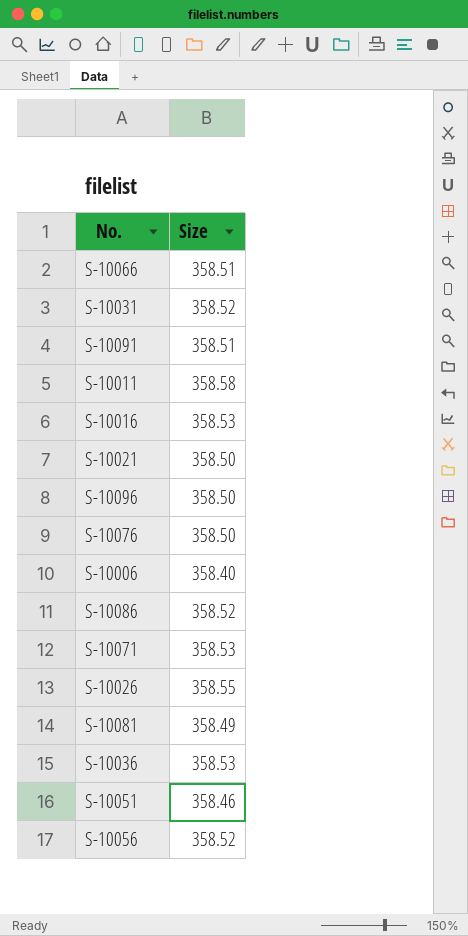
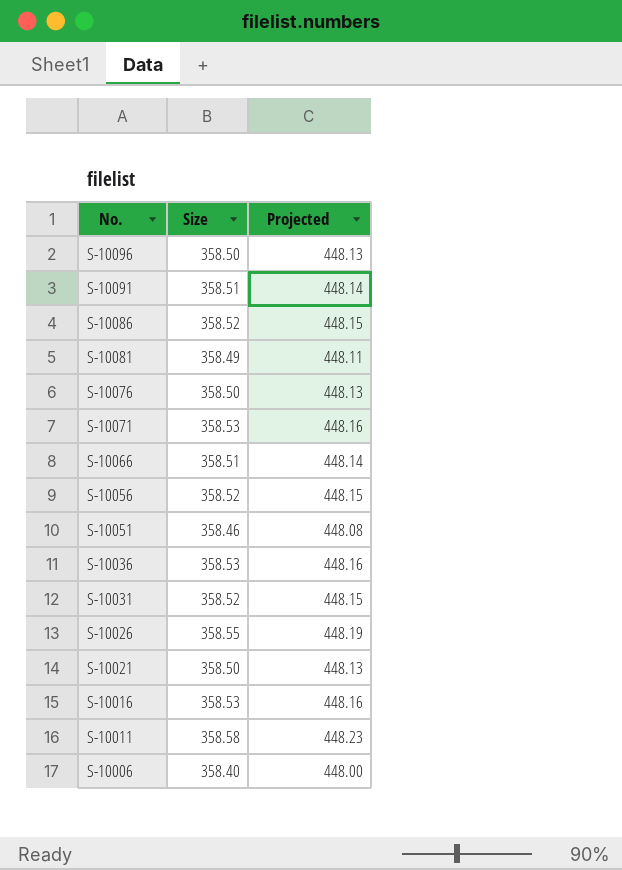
row order: none -> No. descending
column Projected | formula: none -> [Size] * 1.25

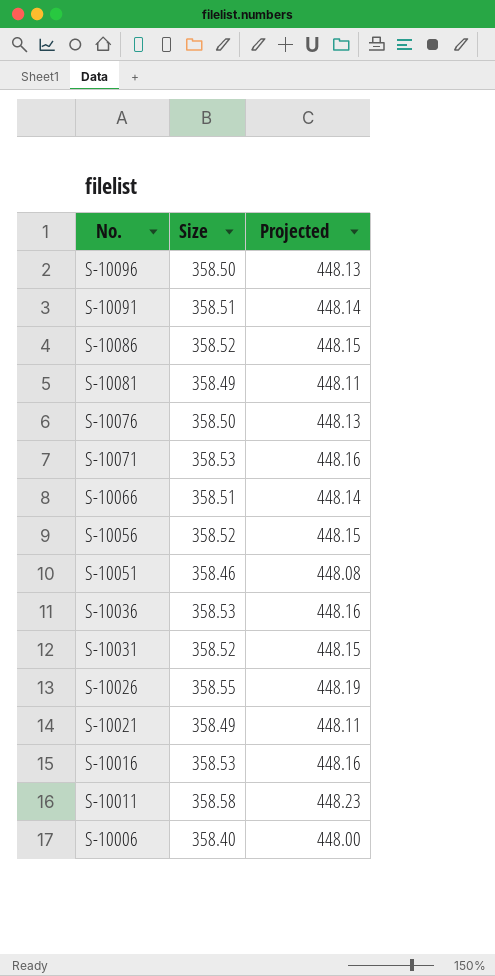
S-10021 | Size: 358.50 -> 358.49
S-10021 | Projected: 448.13 -> 448.11

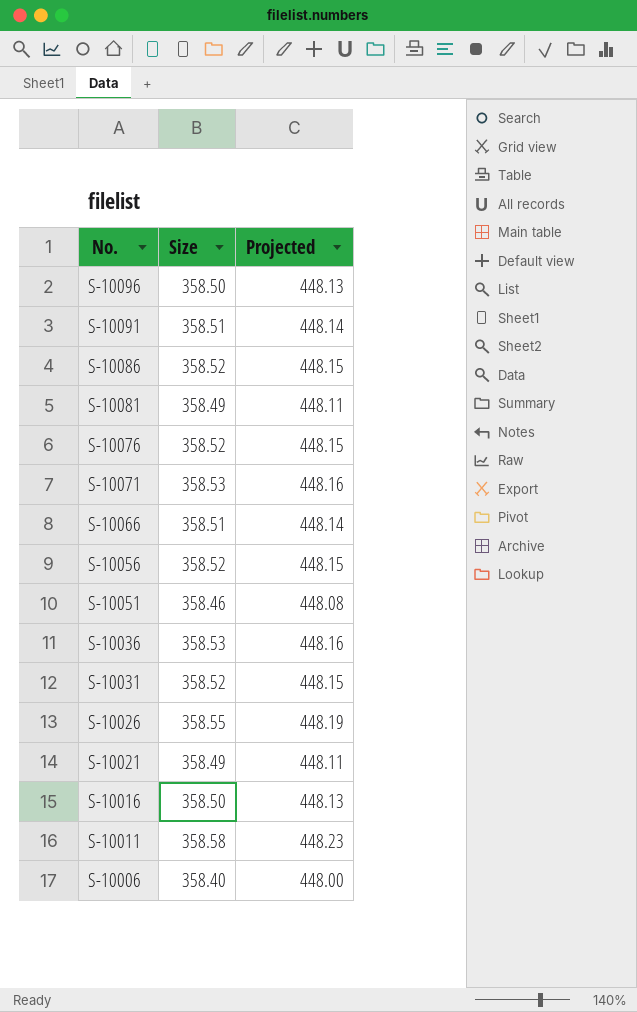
S-10076 | Size: 358.50 -> 358.52
S-10076 | Projected: 448.13 -> 448.15
S-10016 | Size: 358.53 -> 358.50
S-10016 | Projected: 448.16 -> 448.13

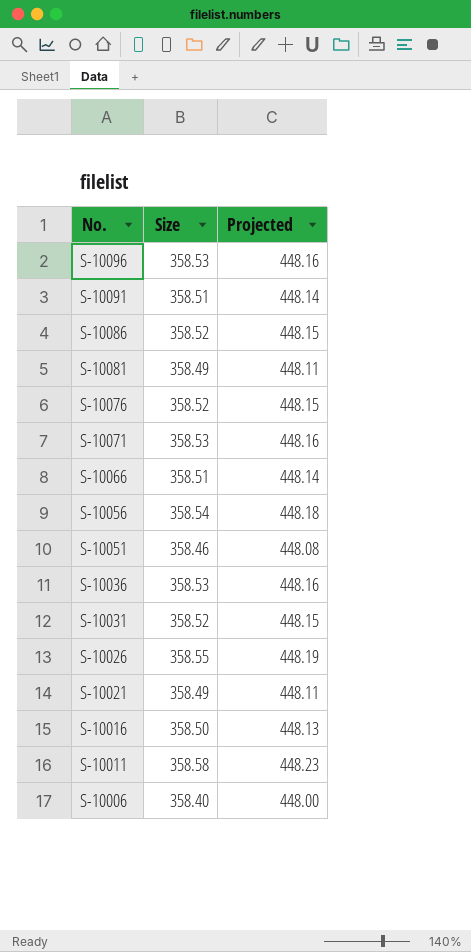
S-10096 | Size: 358.50 -> 358.53
S-10096 | Projected: 448.13 -> 448.16
S-10056 | Size: 358.52 -> 358.54
S-10056 | Projected: 448.15 -> 448.18

